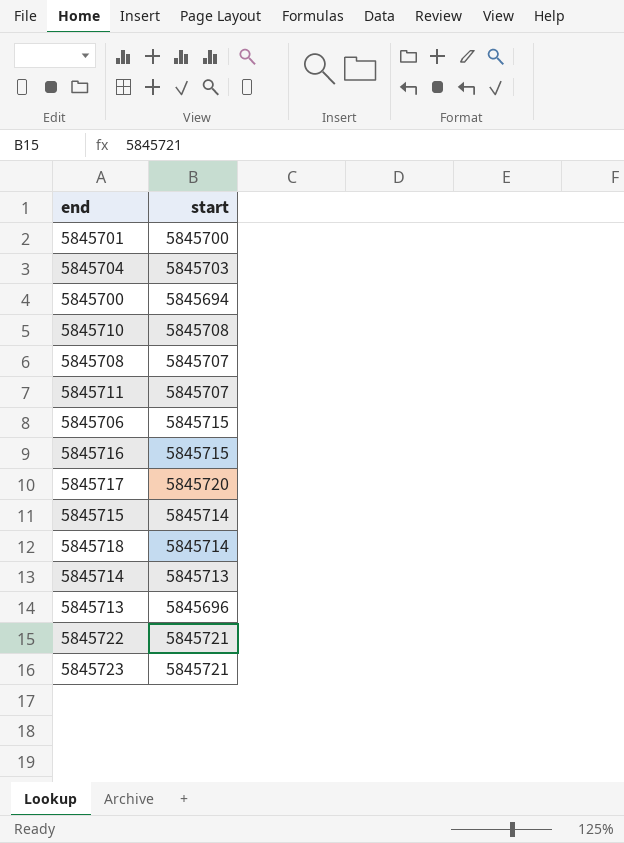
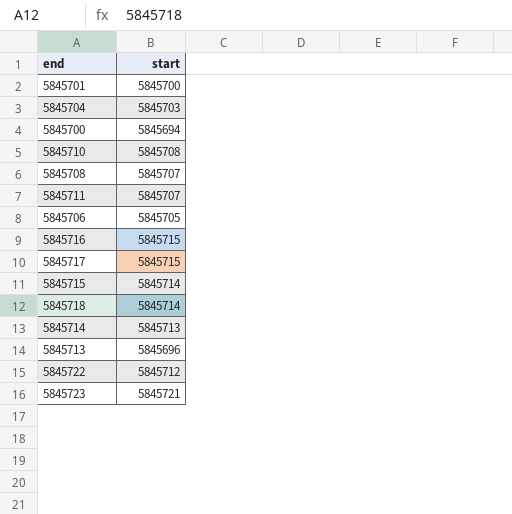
5845706 | start: 5845715 -> 5845705
5845717 | start: 5845720 -> 5845715
5845722 | start: 5845721 -> 5845712

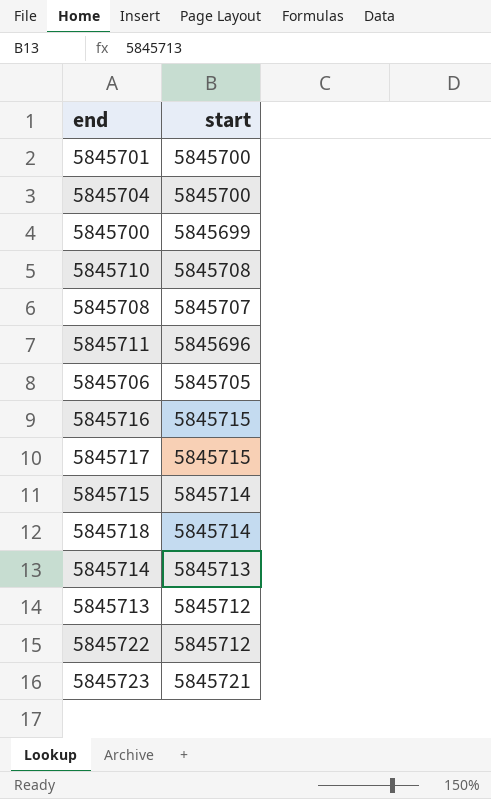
5845704 | start: 5845703 -> 5845700
5845700 | start: 5845694 -> 5845699
5845711 | start: 5845707 -> 5845696
5845713 | start: 5845696 -> 5845712

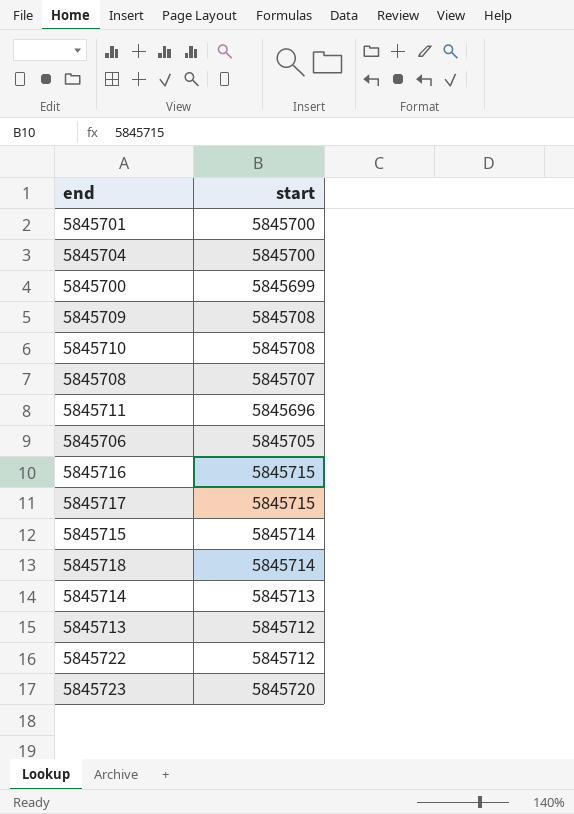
row 5845709: none -> 5845708
5845723 | start: 5845721 -> 5845720

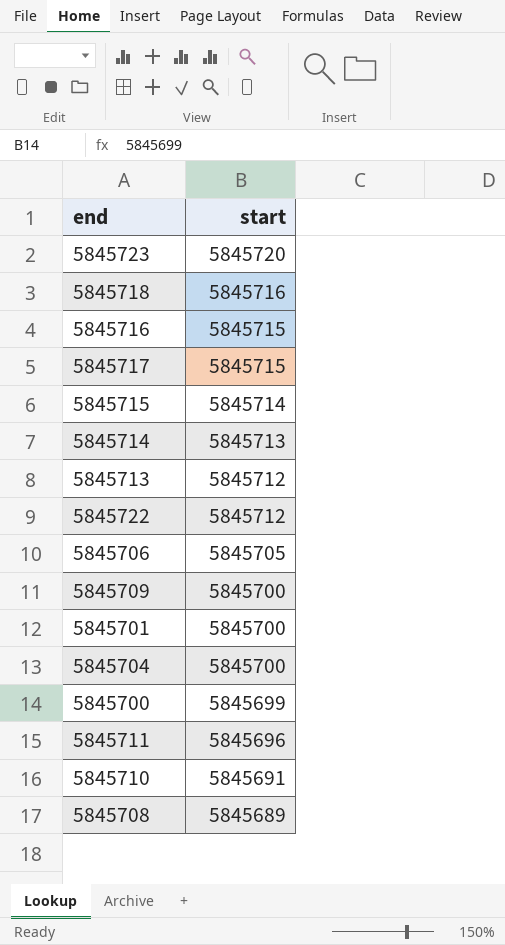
row order: none -> start descending
5845718 | start: 5845714 -> 5845716
5845709 | start: 5845708 -> 5845700
5845710 | start: 5845708 -> 5845691
5845708 | start: 5845707 -> 5845689

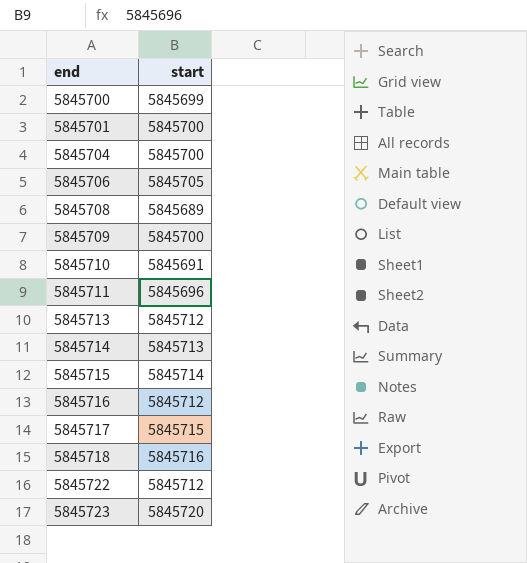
row order: start descending -> end ascending
5845716 | start: 5845715 -> 5845712

